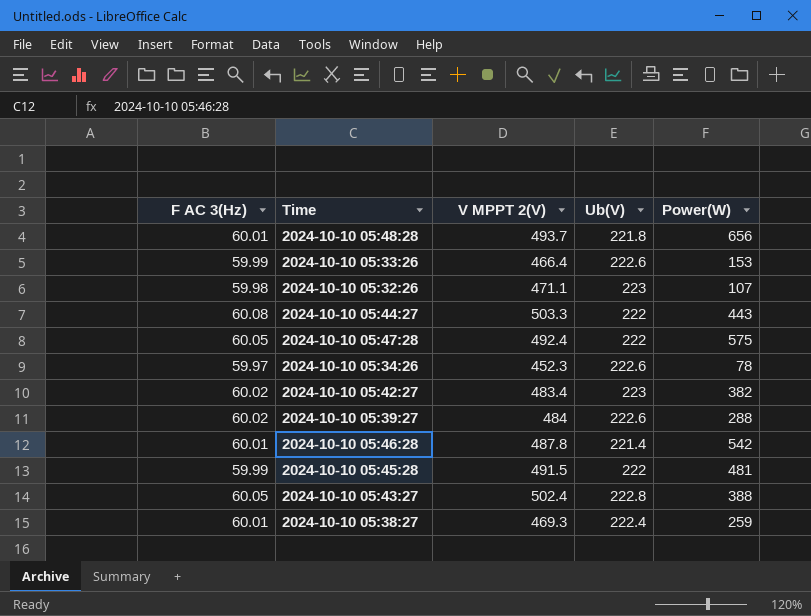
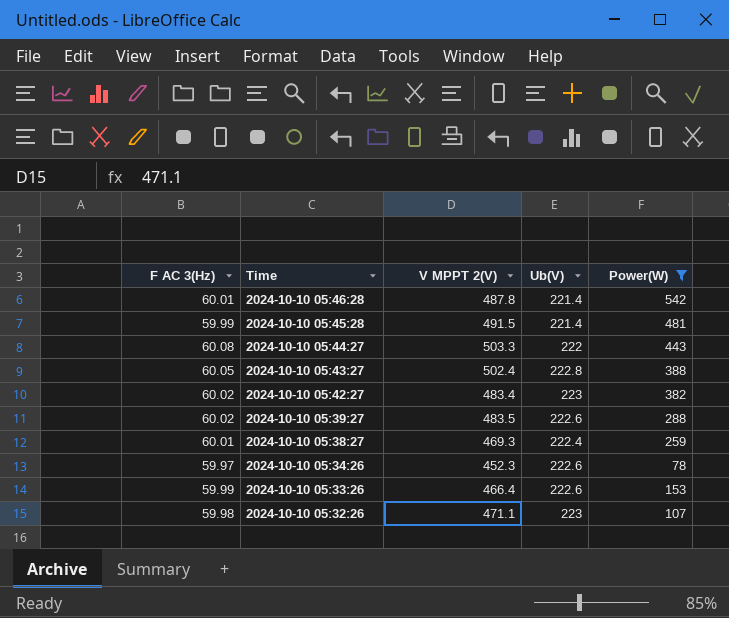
filter: none -> Power(W) <= 542
row order: none -> Time descending
2024-10-10 05:45:28 | Ub(V): 222 -> 221.4
2024-10-10 05:39:27 | V MPPT 2(V): 484 -> 483.5

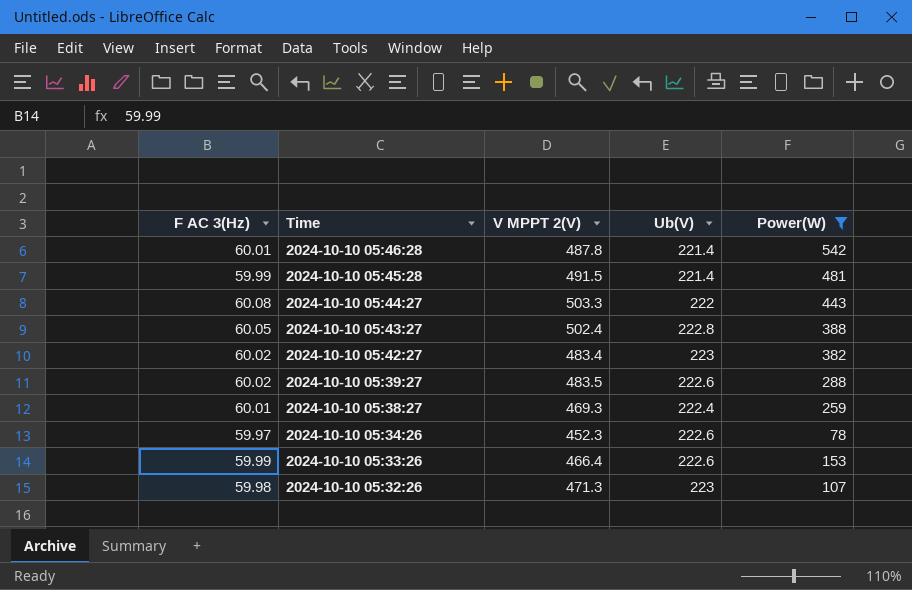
2024-10-10 05:32:26 | V MPPT 2(V): 471.1 -> 471.3

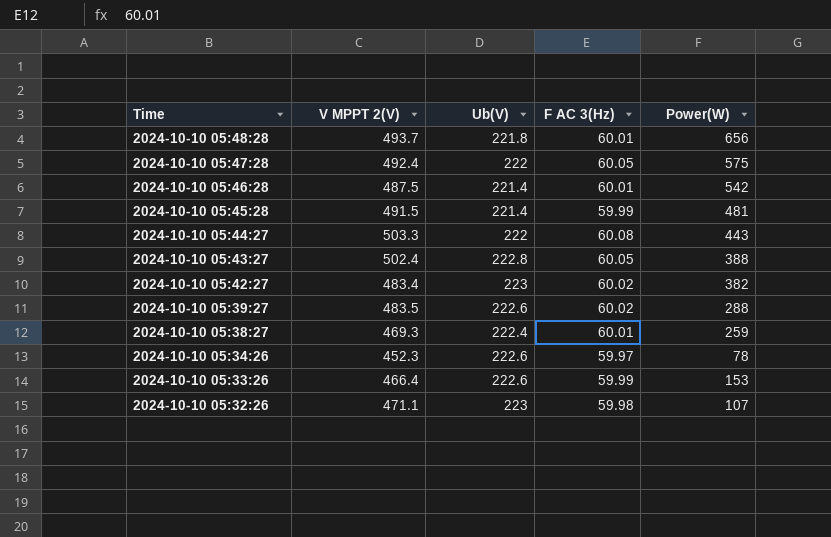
filter: Power(W) <= 542 -> none
column F AC 3(Hz) | position: 1 -> 4
2024-10-10 05:46:28 | V MPPT 2(V): 487.8 -> 487.5
2024-10-10 05:32:26 | V MPPT 2(V): 471.3 -> 471.1

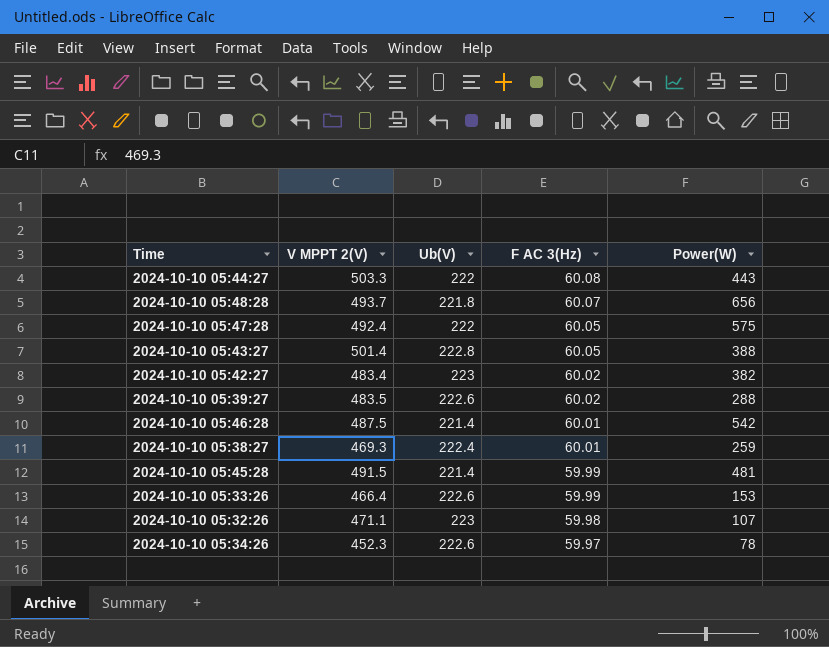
row order: Time descending -> F AC 3(Hz) descending
2024-10-10 05:48:28 | F AC 3(Hz): 60.01 -> 60.07
2024-10-10 05:43:27 | V MPPT 2(V): 502.4 -> 501.4

